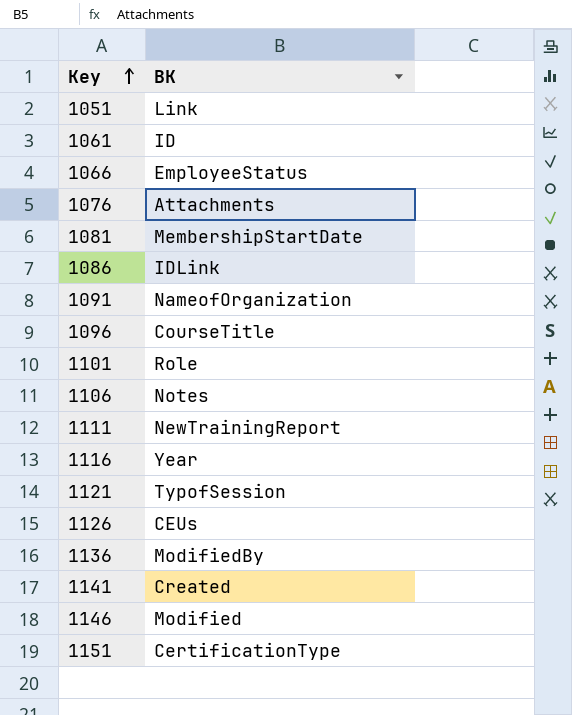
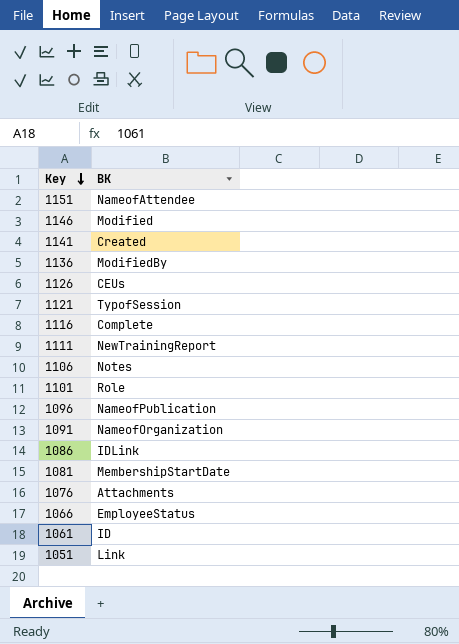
row order: Key ascending -> Key descending
1151 | BK: CertificationType -> NameofAttendee
1116 | BK: Year -> Complete
1096 | BK: CourseTitle -> NameofPublication

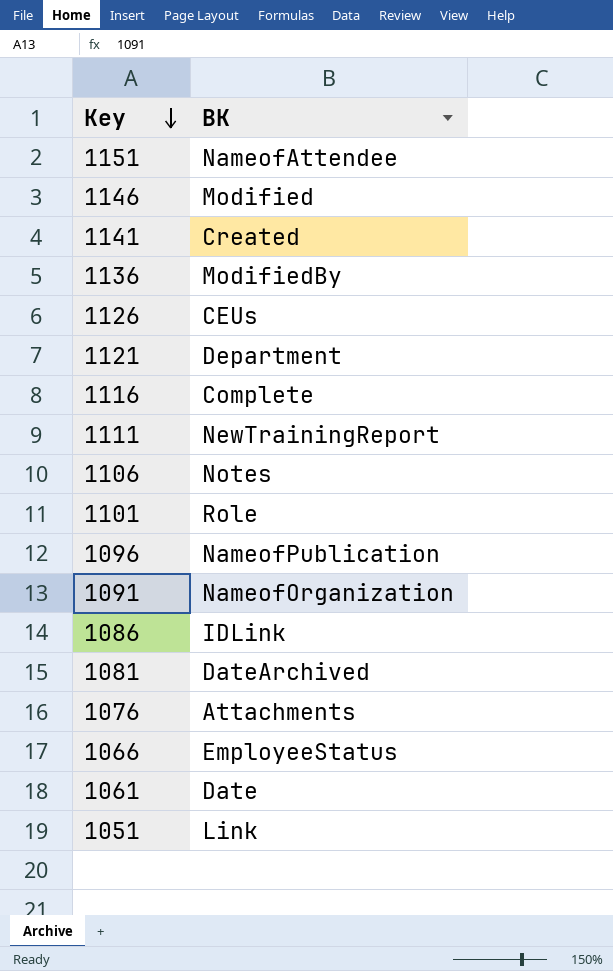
1121 | BK: TypofSession -> Department
1081 | BK: MembershipStartDate -> DateArchived
1061 | BK: ID -> Date

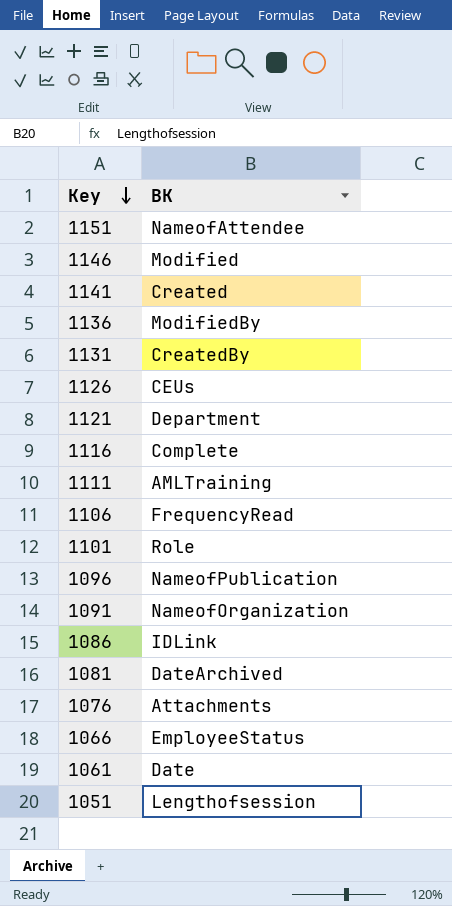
row 1131: none -> CreatedBy
1111 | BK: NewTrainingReport -> AMLTraining
1106 | BK: Notes -> FrequencyRead
1051 | BK: Link -> Lengthofsession

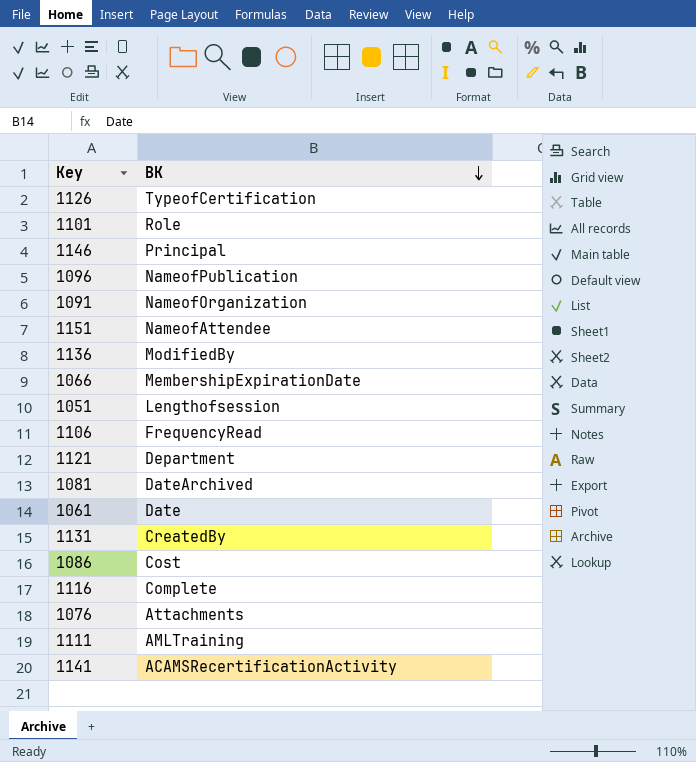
row order: Key descending -> BK descending
1126 | BK: CEUs -> TypeofCertification
1146 | BK: Modified -> Principal
1066 | BK: EmployeeStatus -> MembershipExpirationDate
1086 | BK: IDLink -> Cost
1141 | BK: Created -> ACAMSRecertificationActivity

